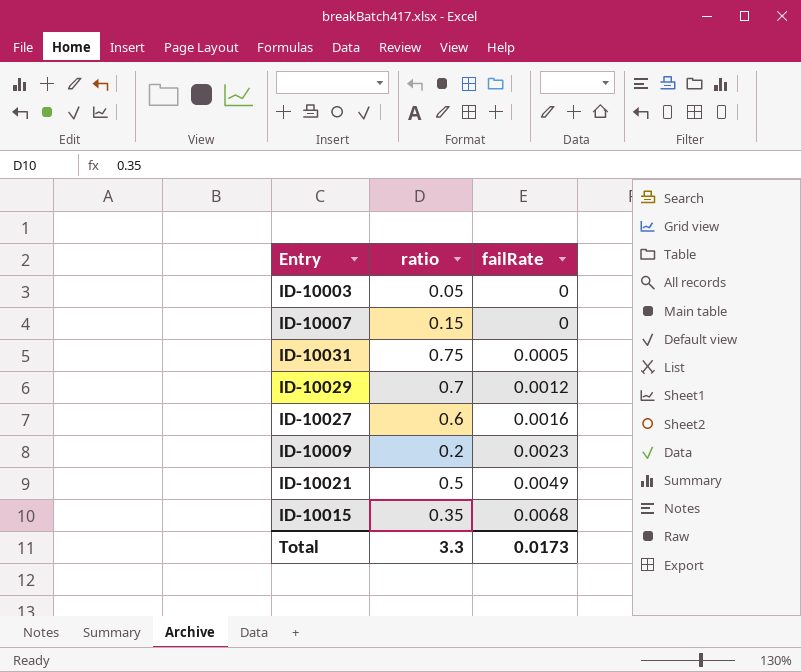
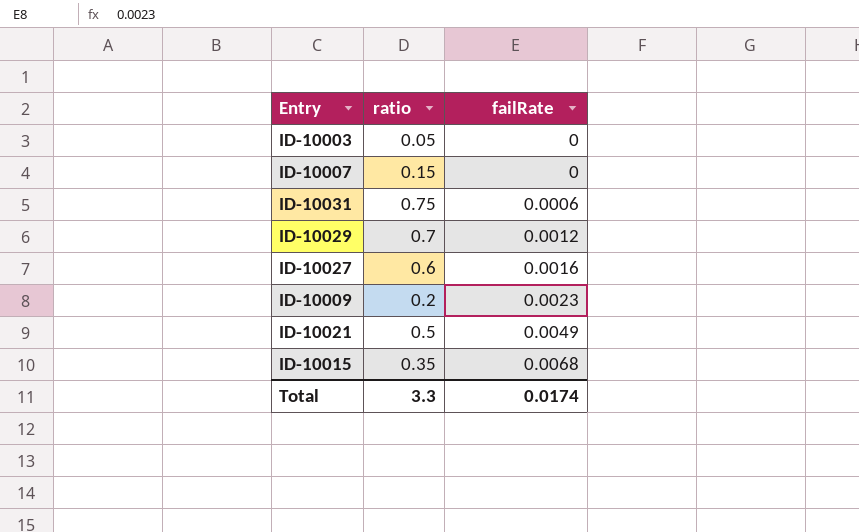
ID-10031 | failRate: 0.0005 -> 0.0006
Total | failRate: 0.0173 -> 0.0174

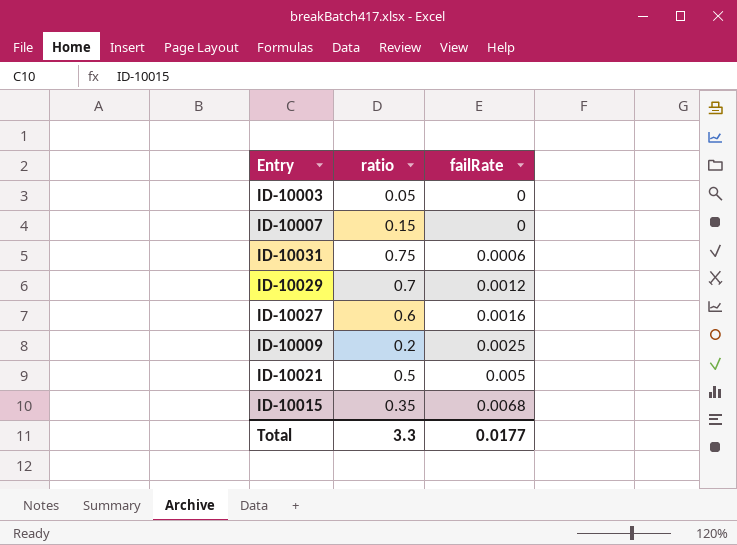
ID-10009 | failRate: 0.0023 -> 0.0025
ID-10021 | failRate: 0.0049 -> 0.005
Total | failRate: 0.0174 -> 0.0177

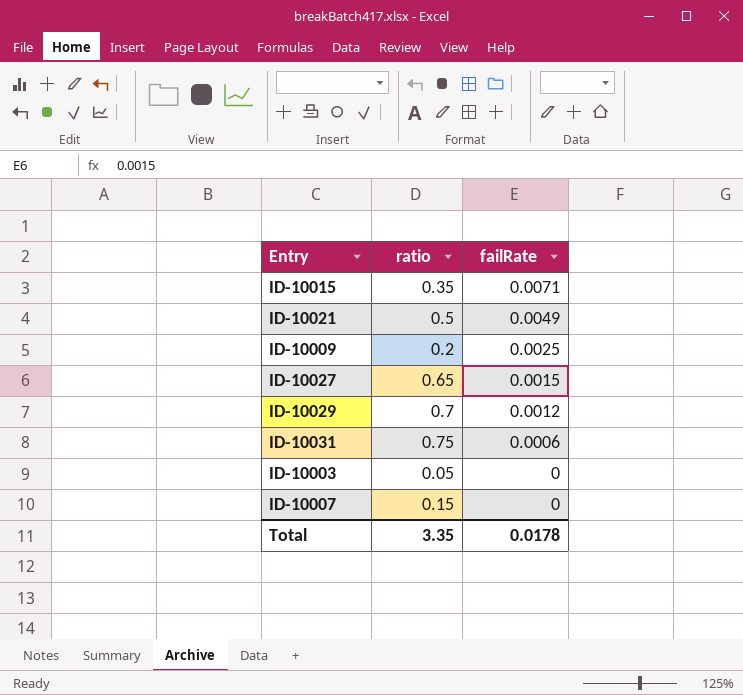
row order: failRate ascending -> failRate descending
ID-10015 | failRate: 0.0068 -> 0.0071
ID-10021 | failRate: 0.005 -> 0.0049
ID-10027 | ratio: 0.6 -> 0.65
ID-10027 | failRate: 0.0016 -> 0.0015
Total | ratio: 3.3 -> 3.35
Total | failRate: 0.0177 -> 0.0178

